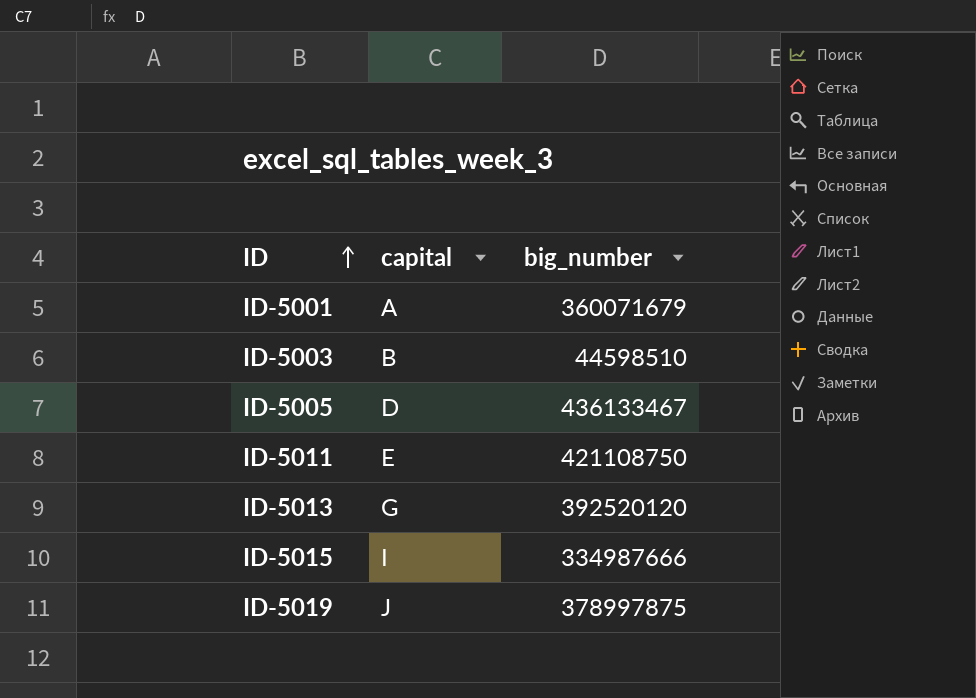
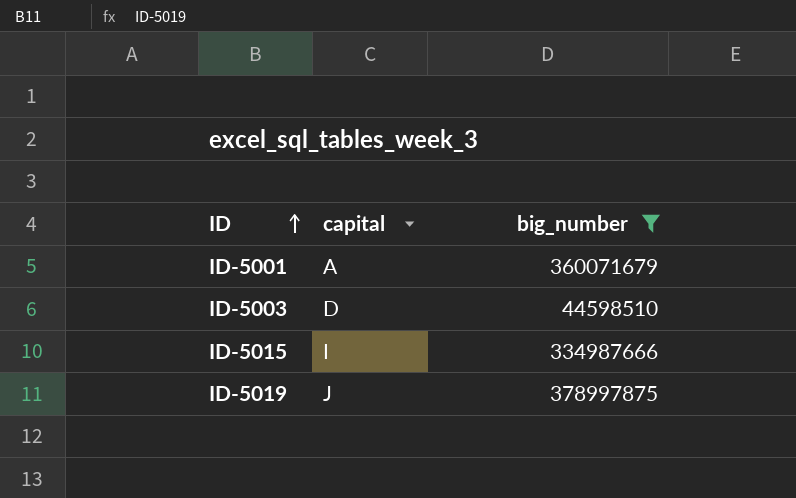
filter: none -> big_number <= 378997875
ID-5003 | capital: B -> D

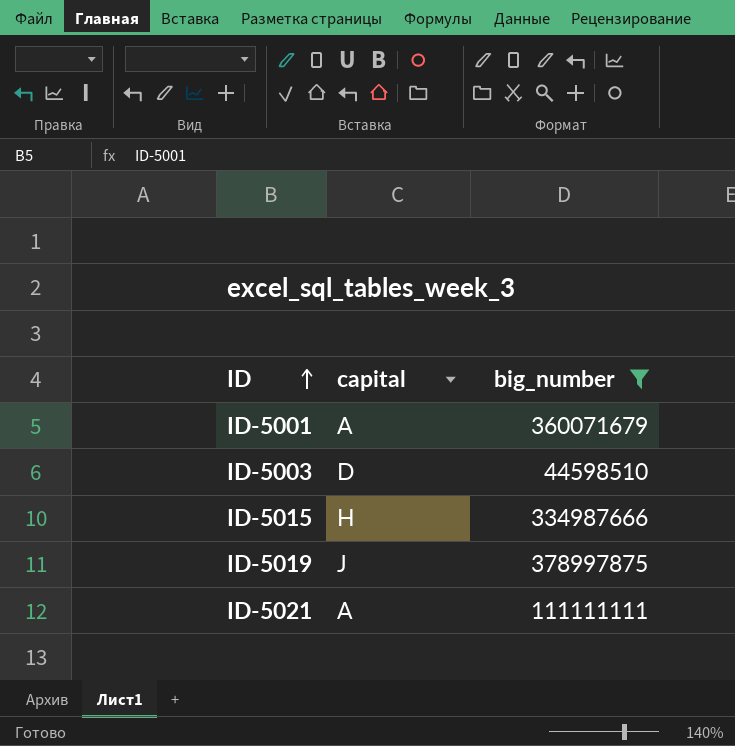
ID-5015 | capital: I -> H
row ID-5021: none -> A | 111111111

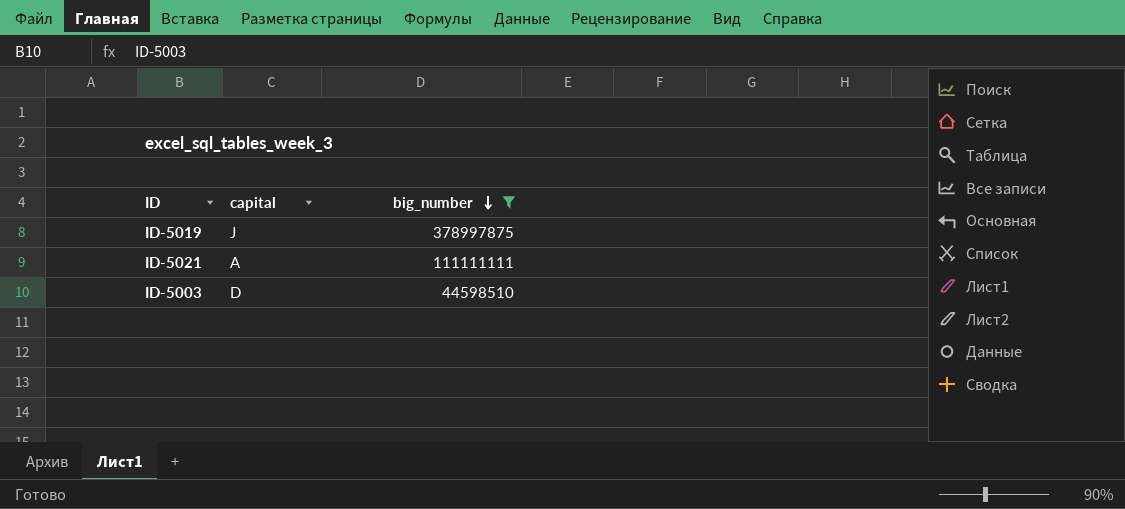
row order: ID ascending -> big_number descending
row ID-5001: A | 360071679 -> none
row ID-5015: H | 334987666 -> none

